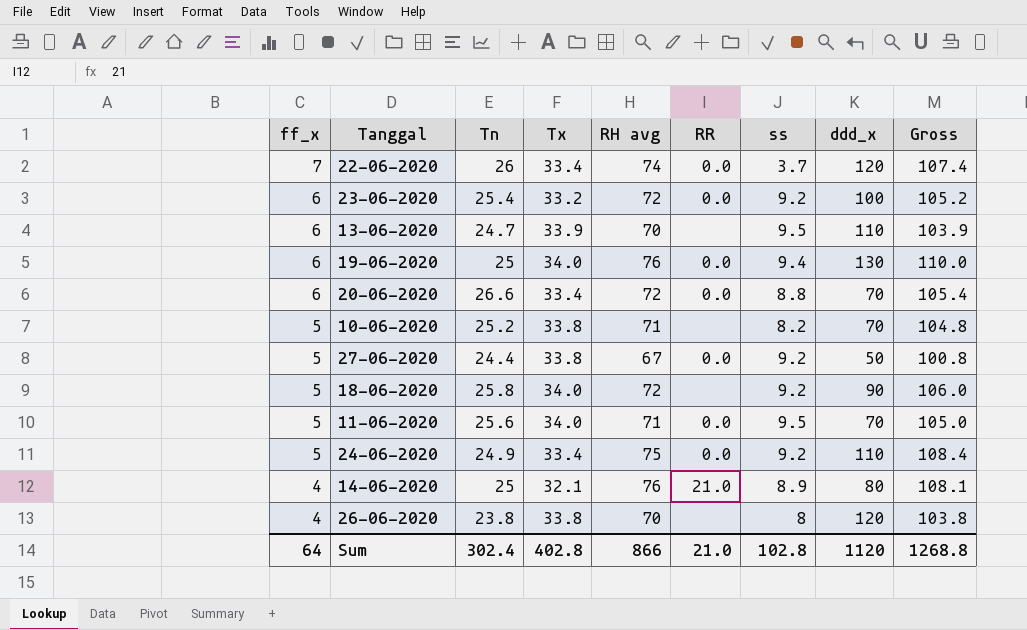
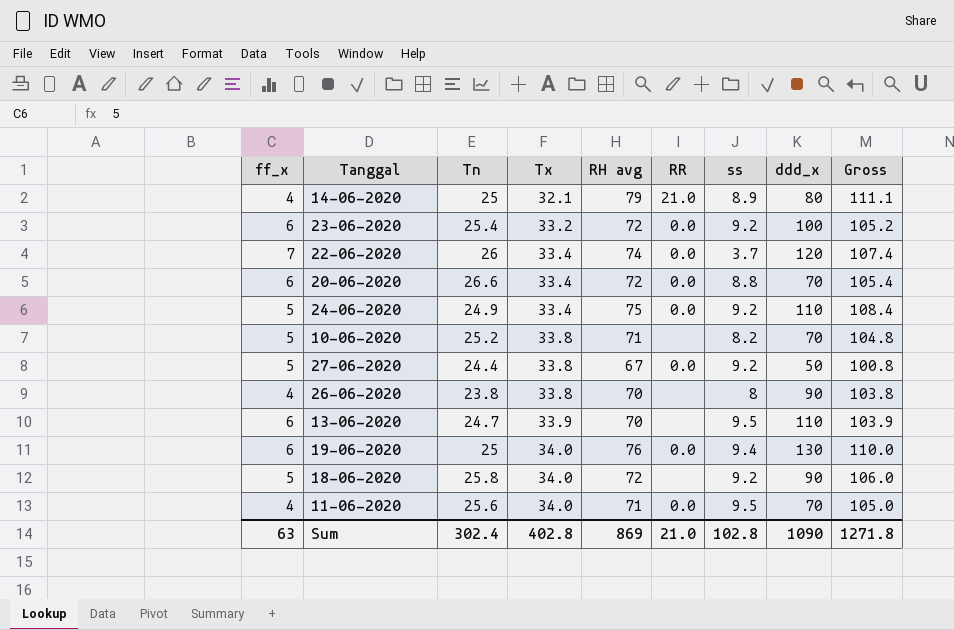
row order: ff_x descending -> Tx ascending
14-06-2020 | RH avg: 76 -> 79
14-06-2020 | Gross: 108.1 -> 111.1
26-06-2020 | ddd_x: 120 -> 90
11-06-2020 | ff_x: 5 -> 4
Sum | ff_x: 64 -> 63
Sum | RH avg: 866 -> 869
Sum | ddd_x: 1120 -> 1090
Sum | Gross: 1268.8 -> 1271.8

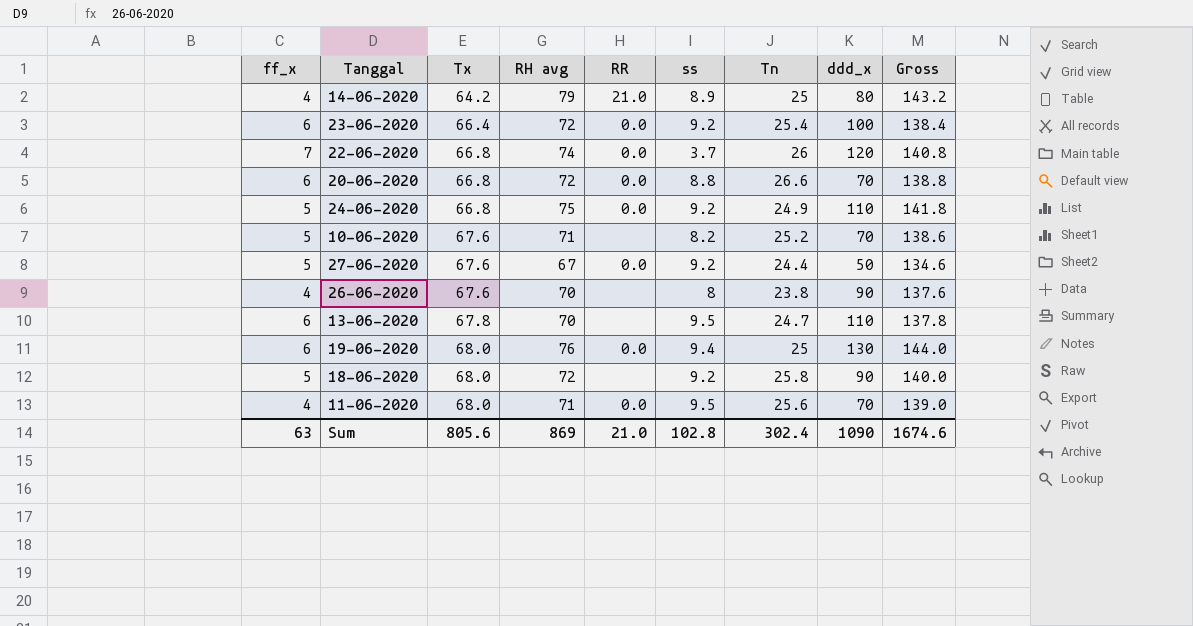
column Tn | position: 3 -> 7
14-06-2020 | Tx: 32.1 -> 64.2
14-06-2020 | Gross: 111.1 -> 143.2
23-06-2020 | Tx: 33.2 -> 66.4
23-06-2020 | Gross: 105.2 -> 138.4
22-06-2020 | Tx: 33.4 -> 66.8
22-06-2020 | Gross: 107.4 -> 140.8
20-06-2020 | Tx: 33.4 -> 66.8
20-06-2020 | Gross: 105.4 -> 138.8
24-06-2020 | Tx: 33.4 -> 66.8
24-06-2020 | Gross: 108.4 -> 141.8
10-06-2020 | Tx: 33.8 -> 67.6
10-06-2020 | Gross: 104.8 -> 138.6
27-06-2020 | Tx: 33.8 -> 67.6
27-06-2020 | Gross: 100.8 -> 134.6
26-06-2020 | Tx: 33.8 -> 67.6
26-06-2020 | Gross: 103.8 -> 137.6
13-06-2020 | Tx: 33.9 -> 67.8
13-06-2020 | Gross: 103.9 -> 137.8
19-06-2020 | Tx: 34.0 -> 68.0
19-06-2020 | Gross: 110.0 -> 144.0
18-06-2020 | Tx: 34.0 -> 68.0
18-06-2020 | Gross: 106.0 -> 140.0
11-06-2020 | Tx: 34.0 -> 68.0
11-06-2020 | Gross: 105.0 -> 139.0
Sum | Tx: 402.8 -> 805.6
Sum | Gross: 1271.8 -> 1674.6

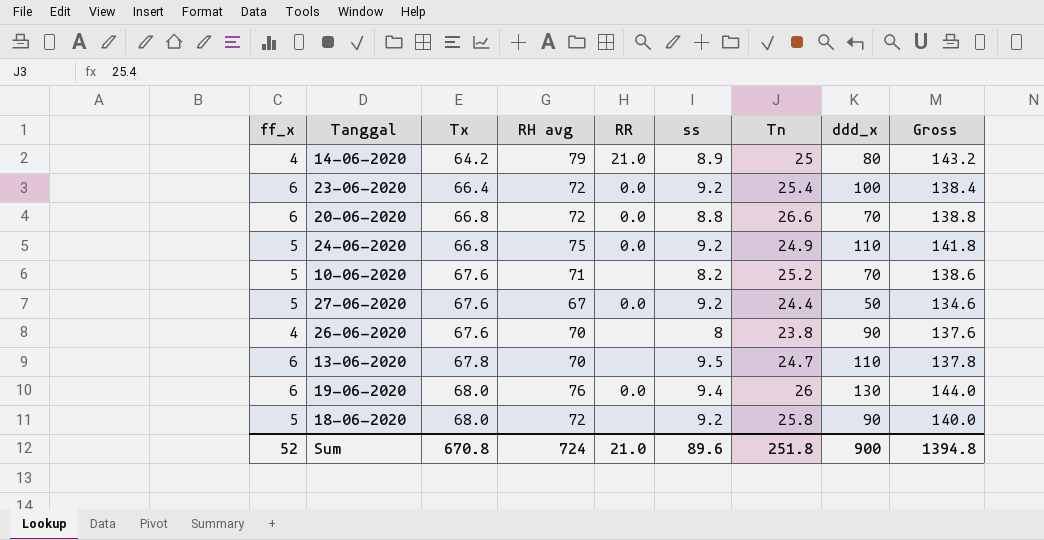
row 22-06-2020: 7 | 66.8 | 74 | 0.0 | 3.7 | 26 | 120 | 140.8 -> none
row 11-06-2020: 4 | 68.0 | 71 | 0.0 | 9.5 | 25.6 | 70 | 139.0 -> none
19-06-2020 | Tn: 25 -> 26
Sum | ff_x: 63 -> 52
Sum | Tx: 805.6 -> 670.8
Sum | RH avg: 869 -> 724
Sum | ss: 102.8 -> 89.6
Sum | Tn: 302.4 -> 251.8
Sum | ddd_x: 1090 -> 900
Sum | Gross: 1674.6 -> 1394.8

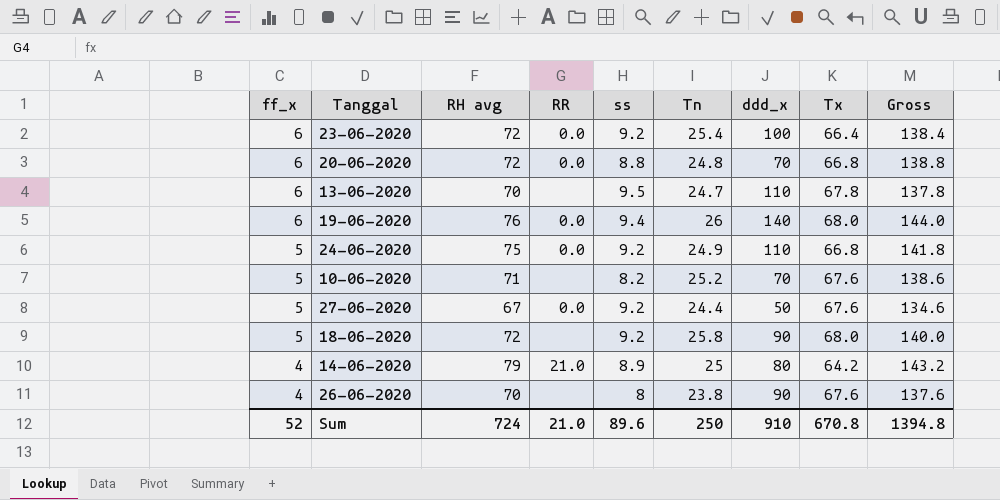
row order: Tx ascending -> ff_x descending
column Tx | position: 3 -> 8
20-06-2020 | Tn: 26.6 -> 24.8
19-06-2020 | ddd_x: 130 -> 140
Sum | Tn: 251.8 -> 250
Sum | ddd_x: 900 -> 910

